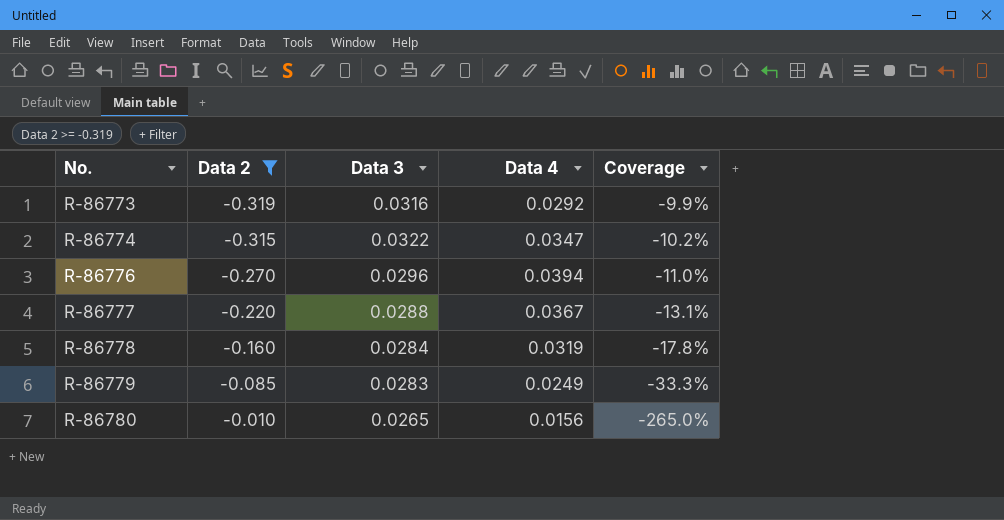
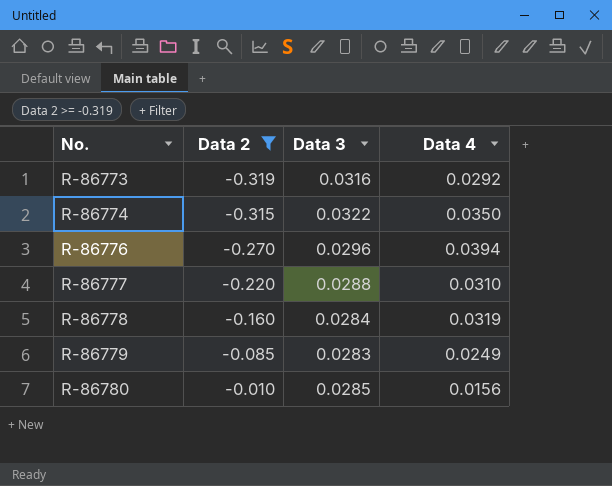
column Coverage | formula: [Data 3] / [Data 2] -> none
R-86774 | Data 4: 0.0347 -> 0.0350
R-86777 | Data 4: 0.0367 -> 0.0310
R-86780 | Data 3: 0.0265 -> 0.0285

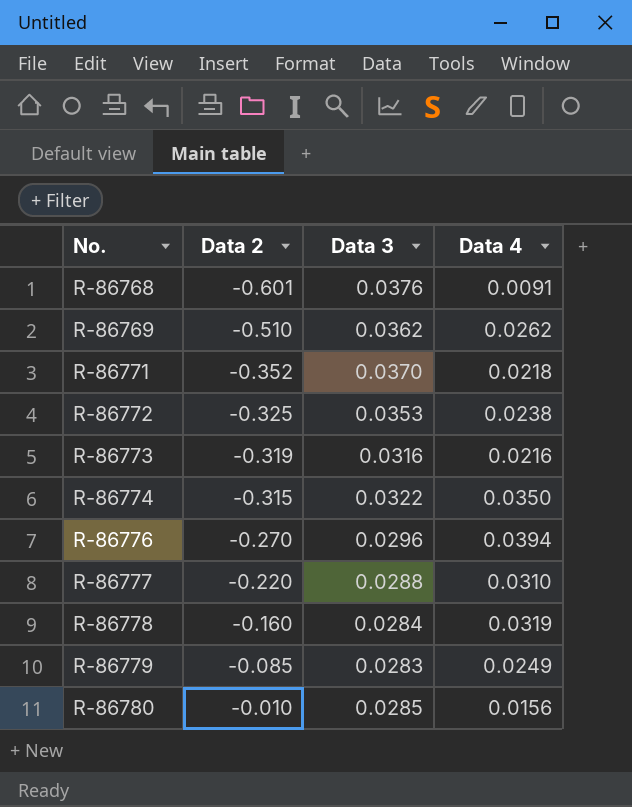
filter: Data 2 >= -0.319 -> none
R-86773 | Data 4: 0.0292 -> 0.0216

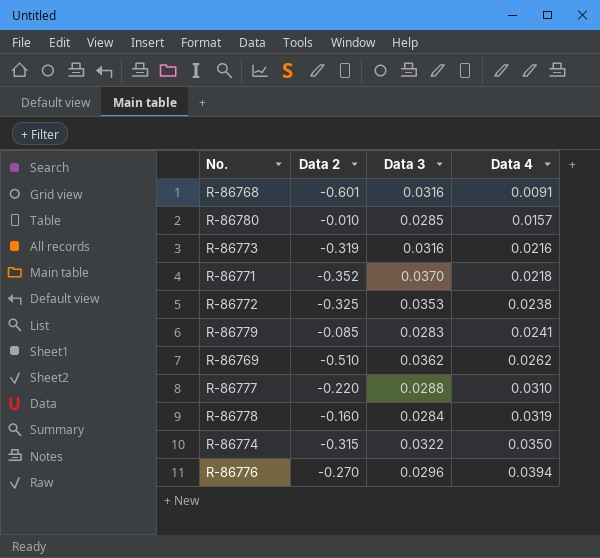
row order: No. ascending -> Data 4 ascending
R-86768 | Data 3: 0.0376 -> 0.0316
R-86780 | Data 4: 0.0156 -> 0.0157
R-86779 | Data 4: 0.0249 -> 0.0241

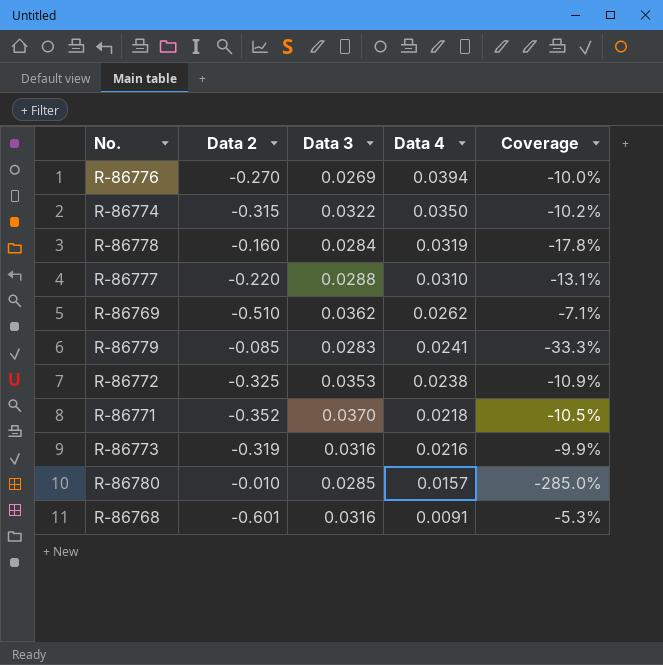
row order: Data 4 ascending -> Data 4 descending
column Coverage | formula: none -> [Data 3] / [Data 2]
R-86776 | Data 3: 0.0296 -> 0.0269

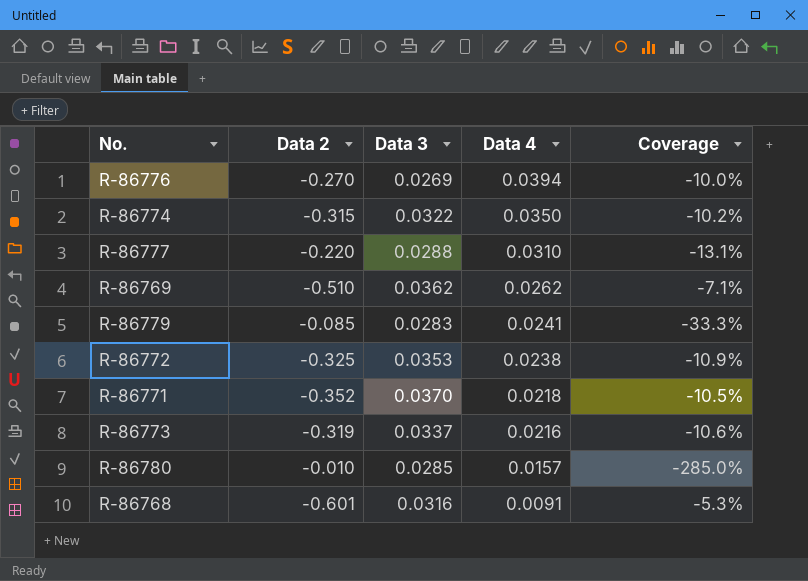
row R-86778: -0.160 | 0.0284 | 0.0319 | -17.8% -> none
R-86773 | Data 3: 0.0316 -> 0.0337
R-86773 | Coverage: -9.9% -> -10.6%

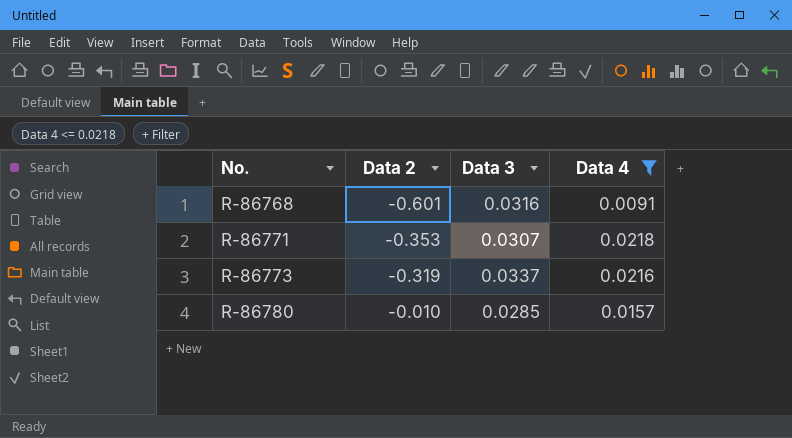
filter: none -> Data 4 <= 0.0218
row order: Data 4 descending -> No. ascending
column Coverage | formula: [Data 3] / [Data 2] -> none
R-86771 | Data 2: -0.352 -> -0.353
R-86771 | Data 3: 0.0370 -> 0.0307

